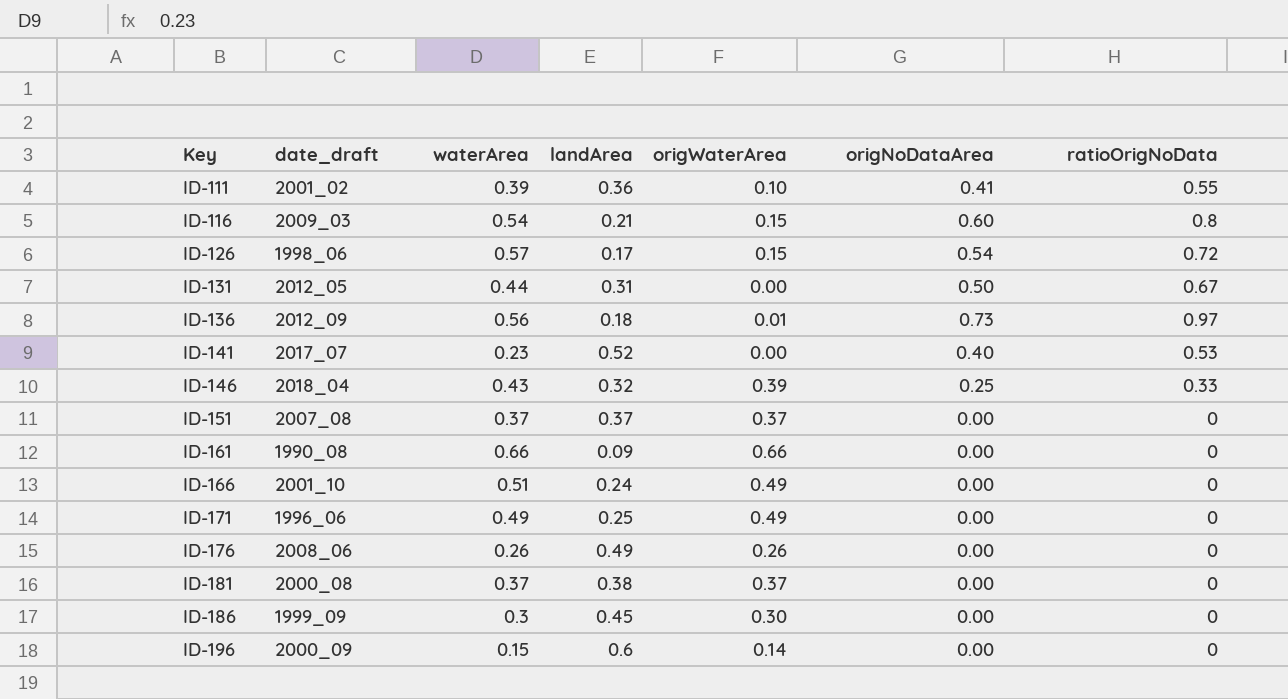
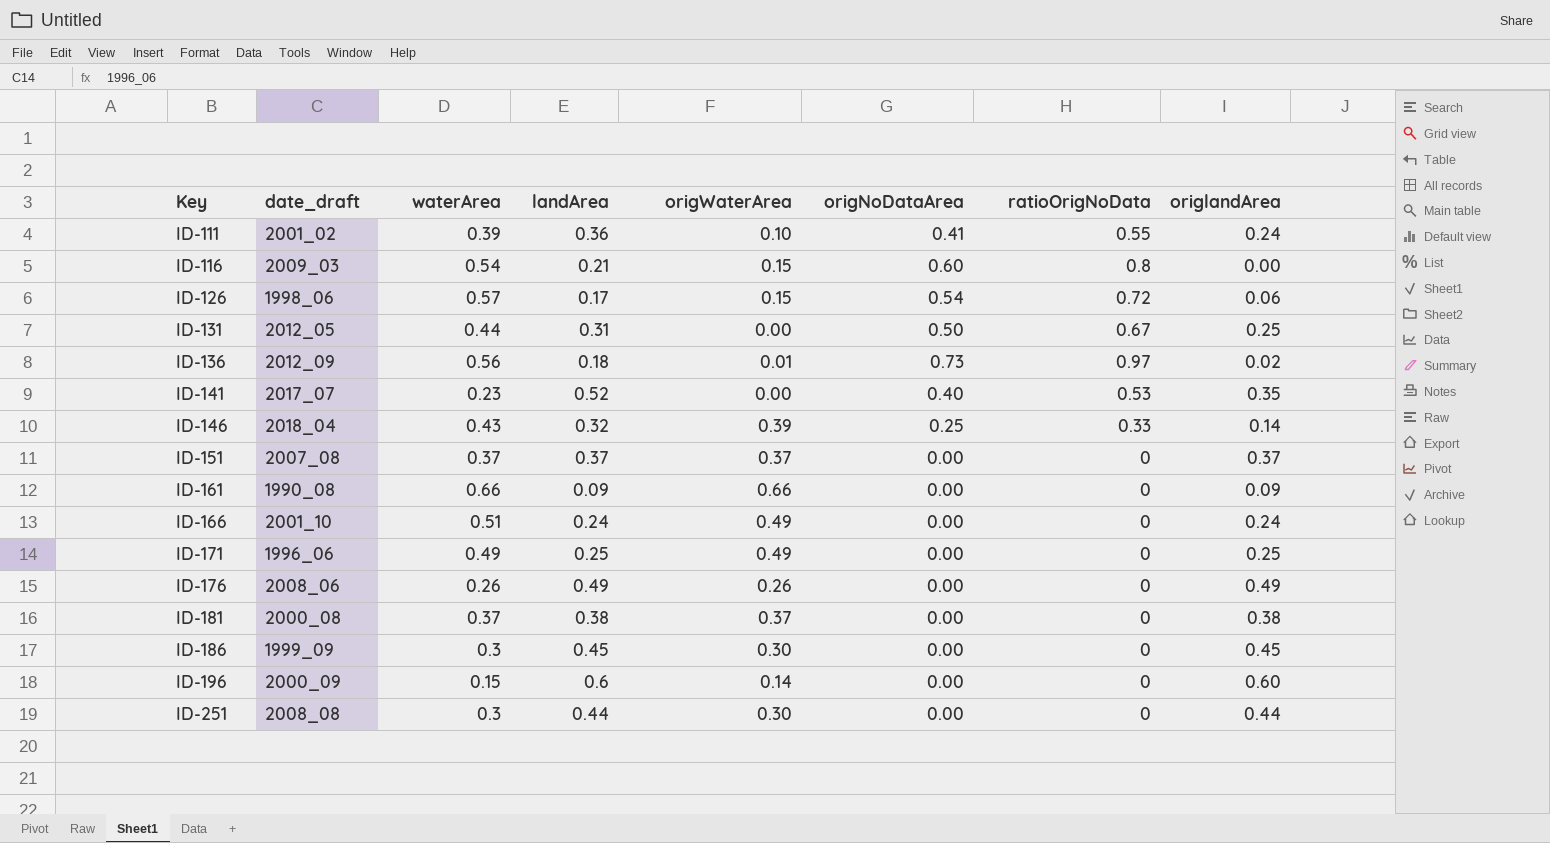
column origlandArea | position: none -> 8
row ID-251: none -> 2008_08 | 0.3 | 0.44 | 0.30 | 0.00 | 0 | 0.44

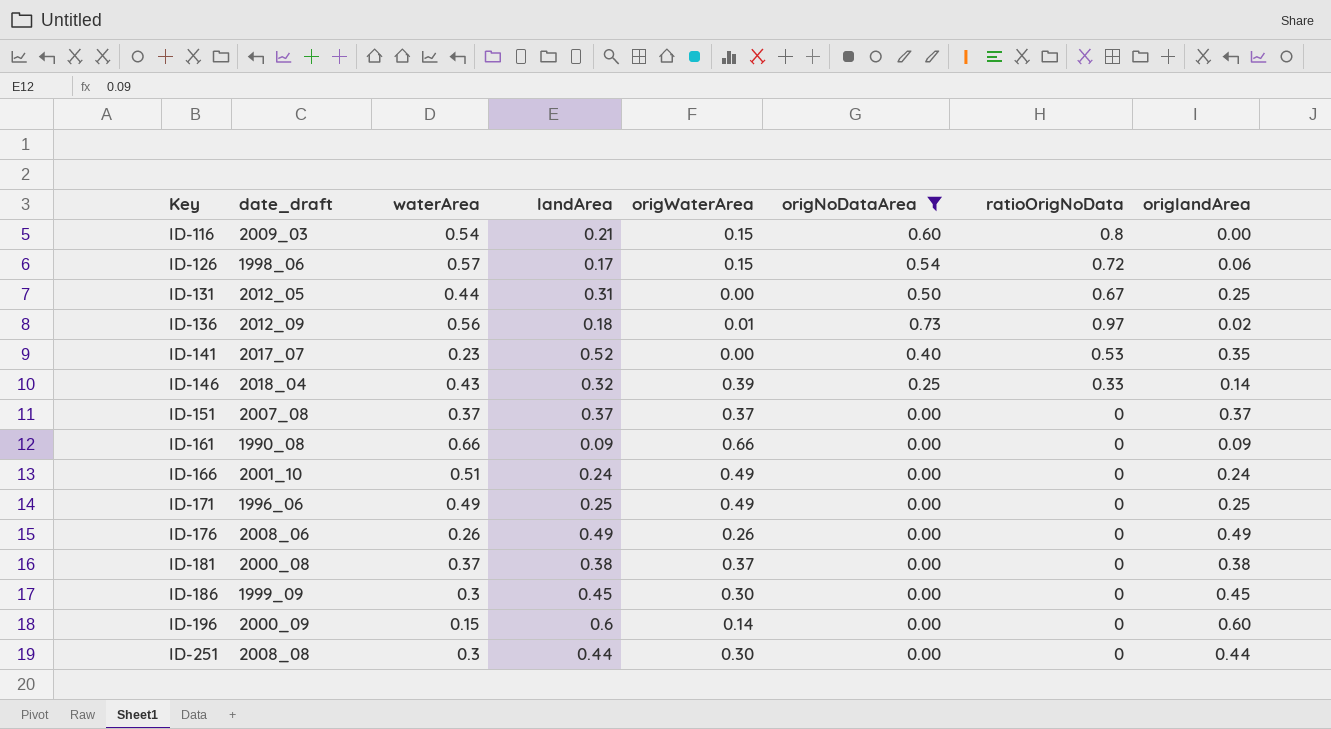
filter: none -> origNoDataArea != 0.41

